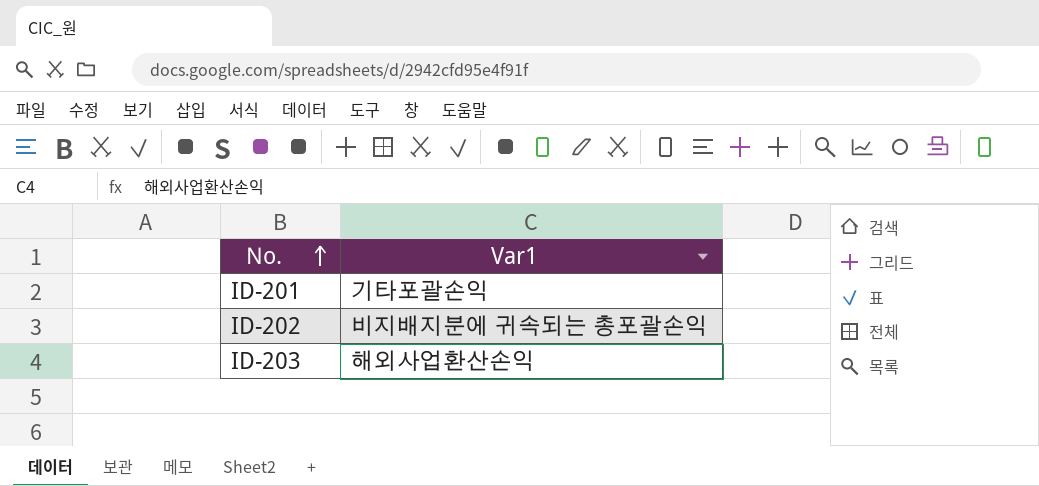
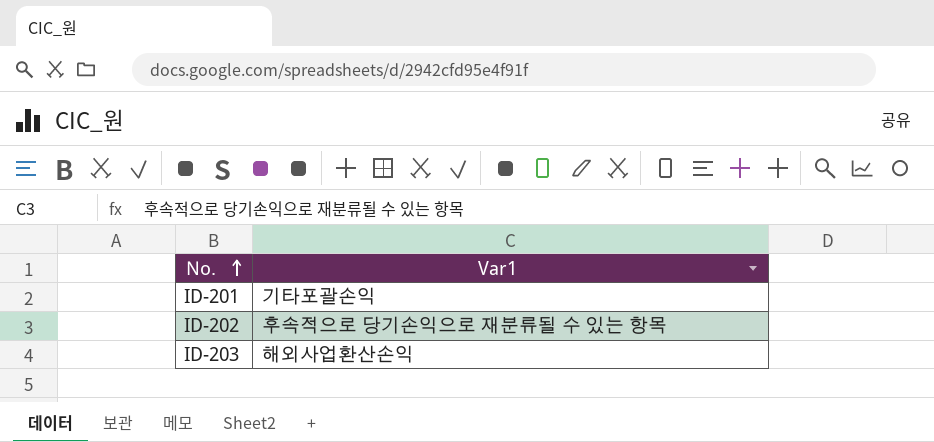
ID-202 | Var1: 비지배지분에 귀속되는 총포괄손익 -> 후속적으로 당기손익으로 재분류될 수 있는 항목

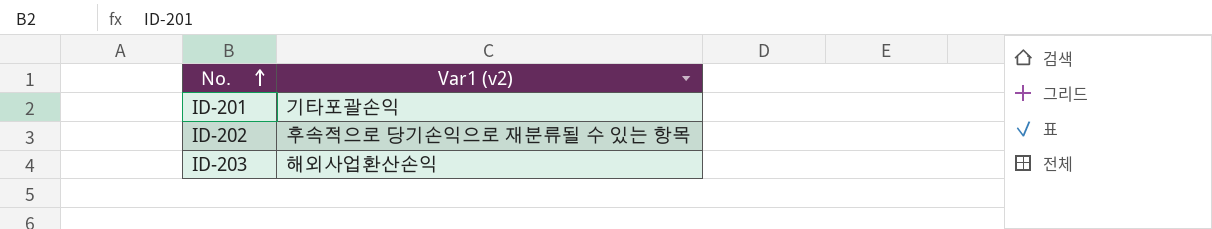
column name: Var1 -> Var1 (v2)

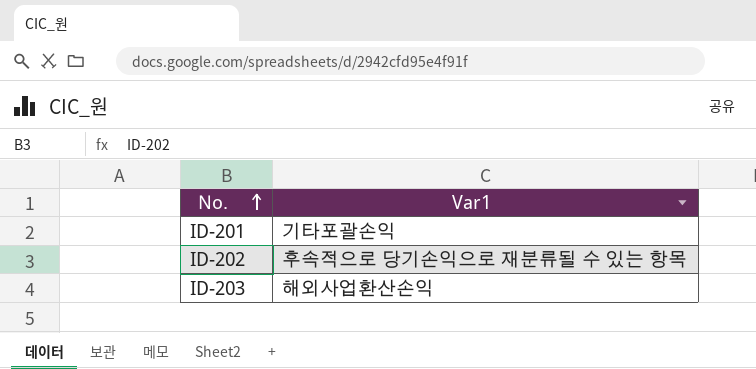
column name: Var1 (v2) -> Var1

